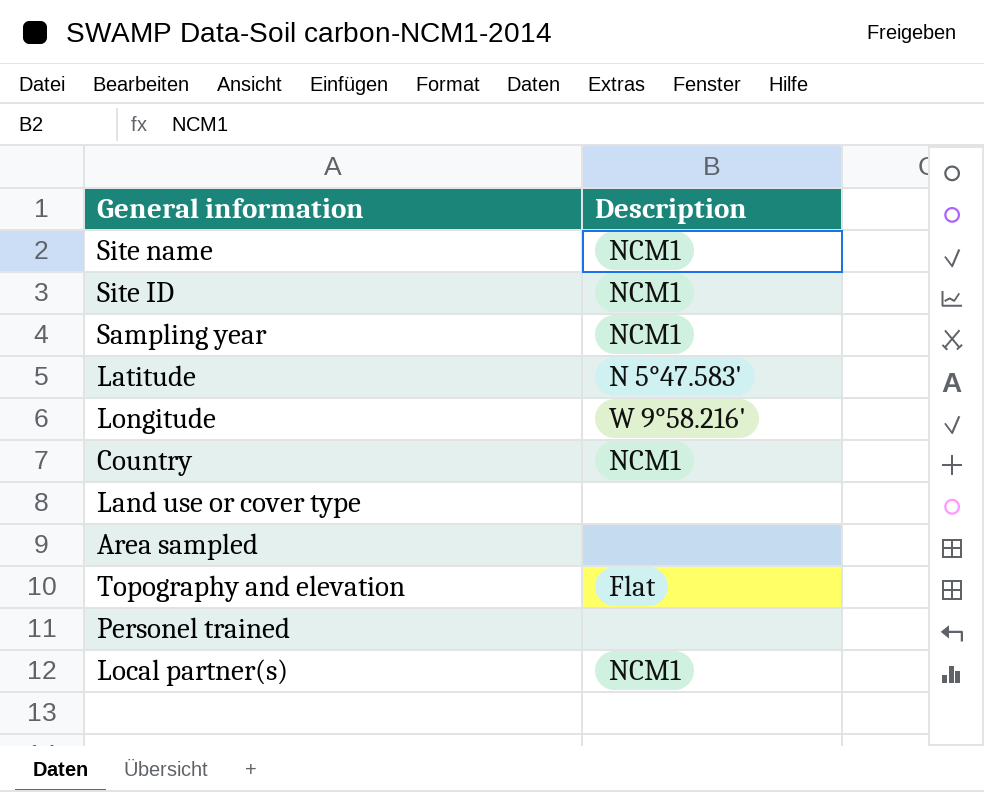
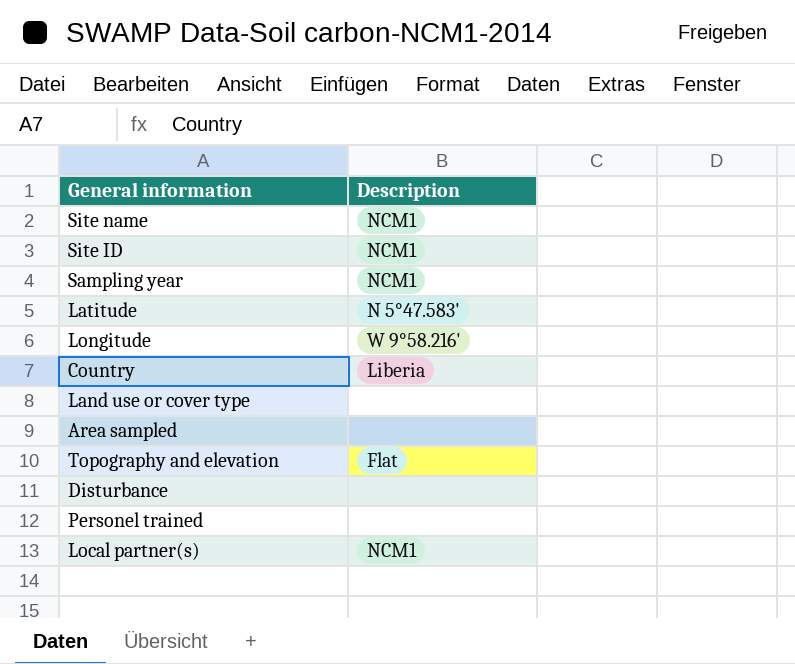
Country | Description: NCM1 -> Liberia
row Disturbance: none -> none

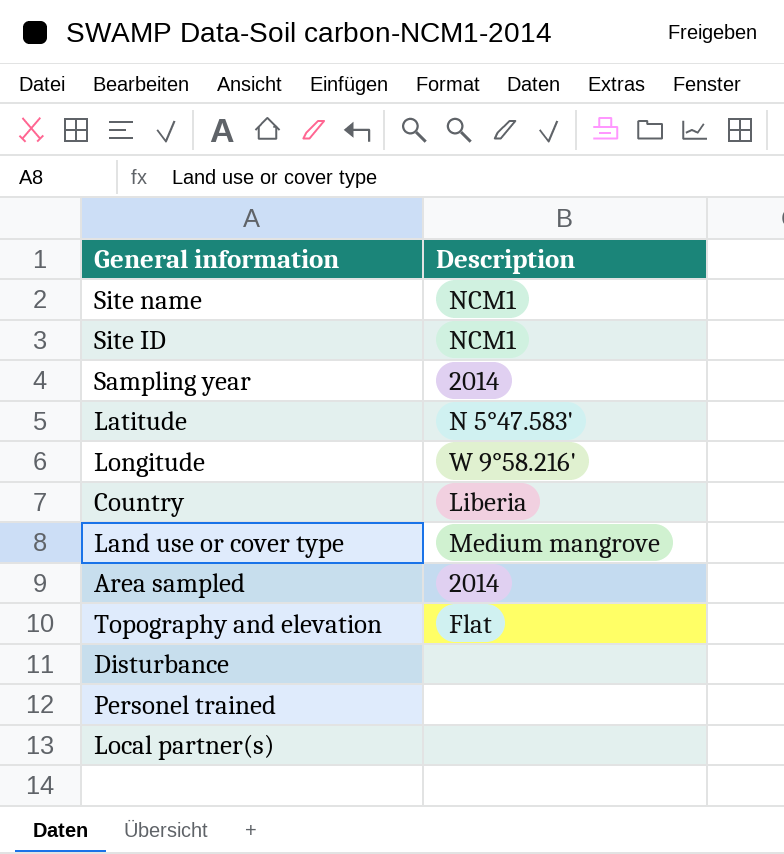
Sampling year | Description: NCM1 -> 2014
Land use or cover type | Description: none -> Medium mangrove
Area sampled | Description: none -> 2014
Local partner(s) | Description: NCM1 -> none

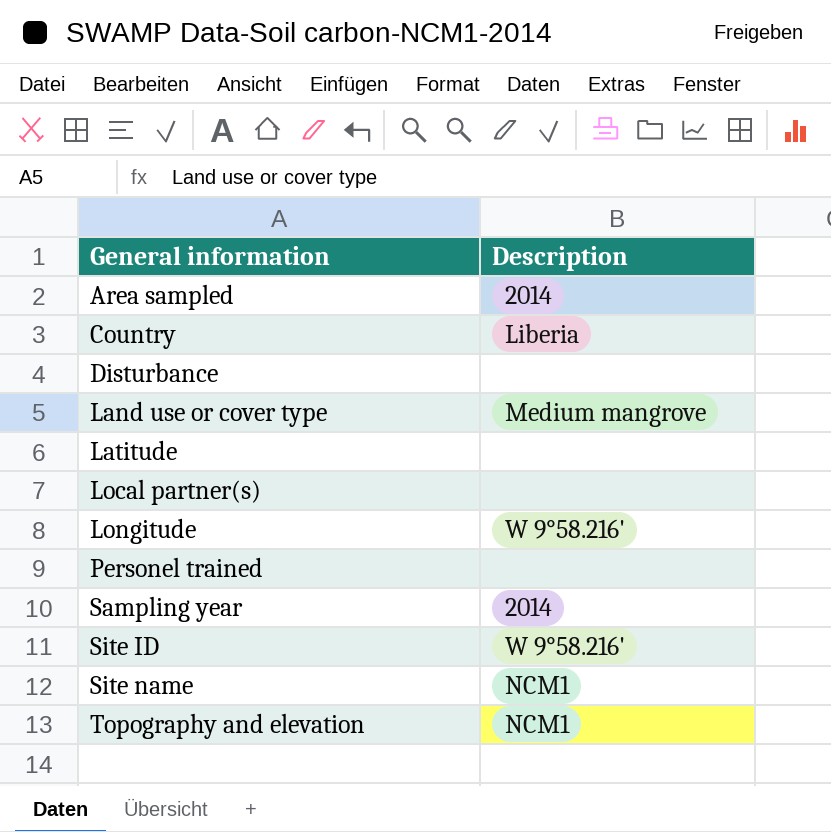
row order: none -> General information ascending
Latitude | Description: N 5°47.583' -> none
Site ID | Description: NCM1 -> W 9°58.216'
Topography and elevation | Description: Flat -> NCM1

